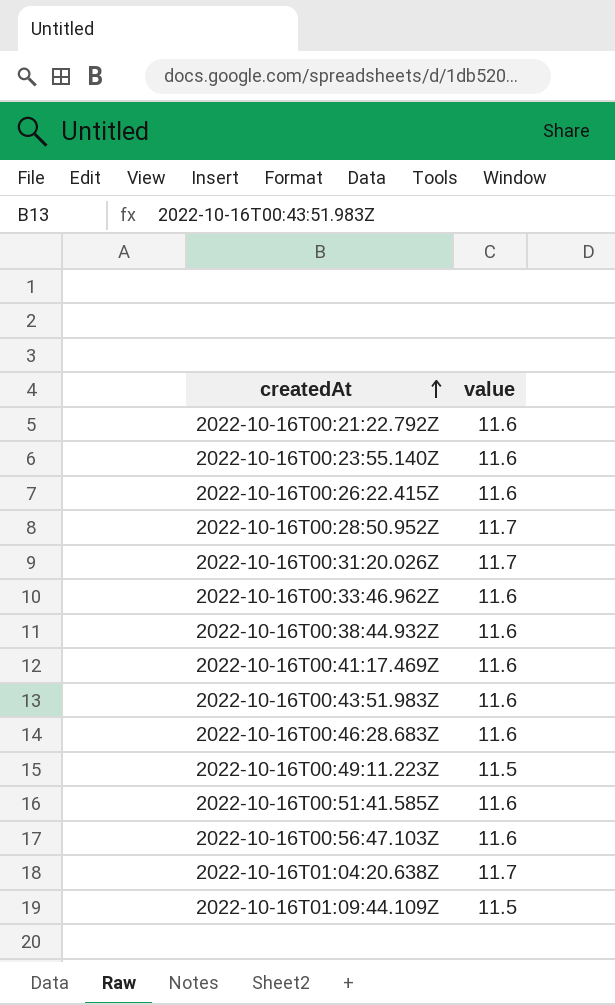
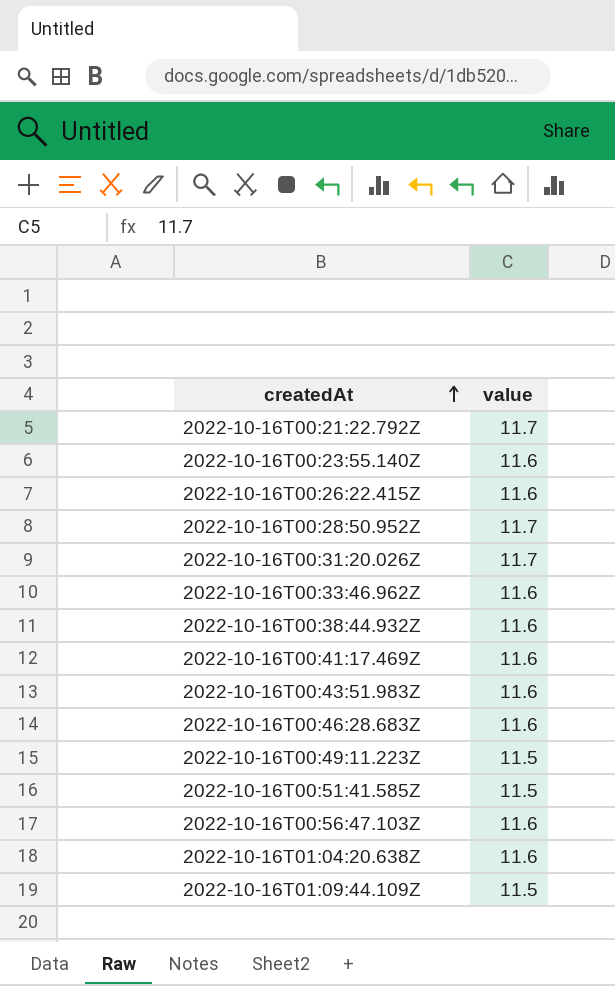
2022-10-16T00:21:22.792Z | value: 11.6 -> 11.7
2022-10-16T00:51:41.585Z | value: 11.6 -> 11.5
2022-10-16T01:04:20.638Z | value: 11.7 -> 11.6

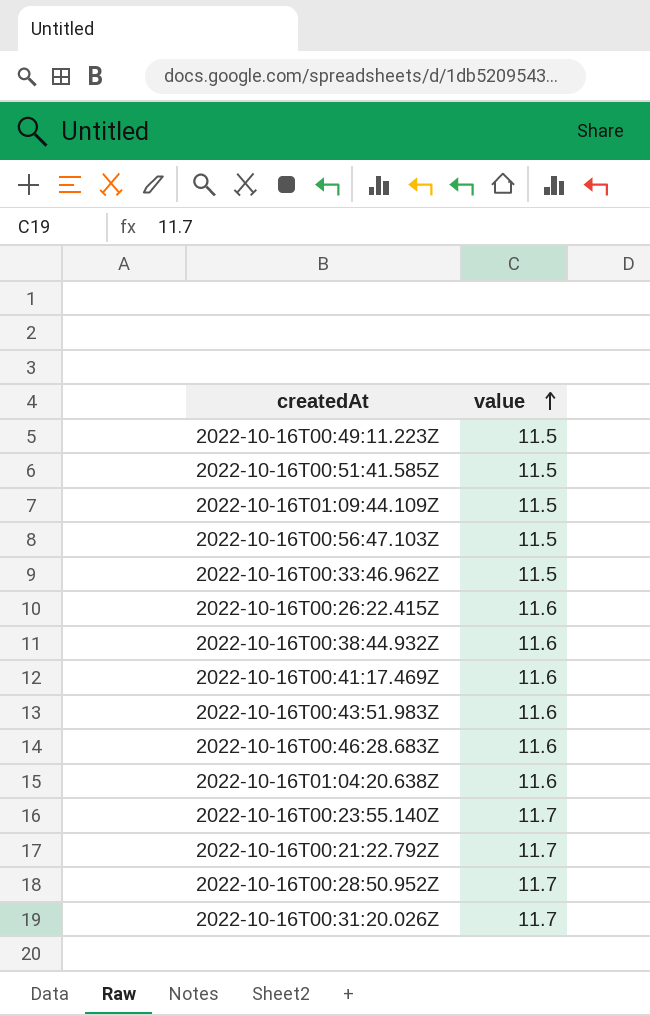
row order: createdAt ascending -> value ascending
2022-10-16T00:56:47.103Z | value: 11.6 -> 11.5
2022-10-16T00:33:46.962Z | value: 11.6 -> 11.5
2022-10-16T00:23:55.140Z | value: 11.6 -> 11.7

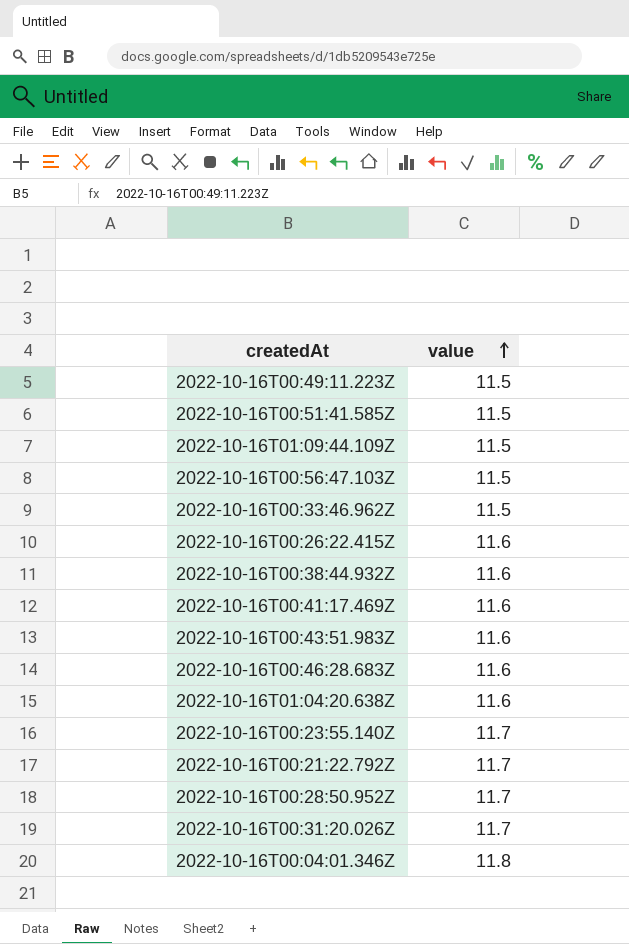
row 2022-10-16T00:04:01.346Z: none -> 11.8

